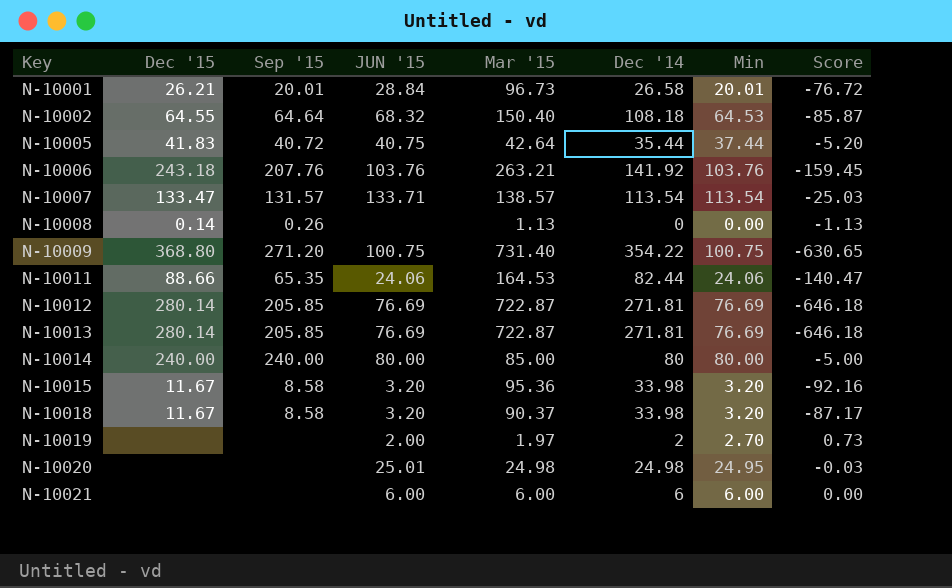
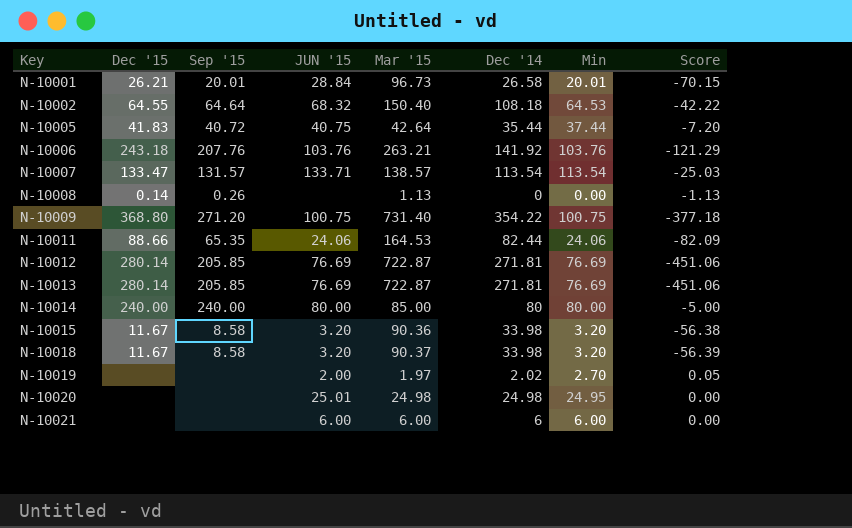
column Score | formula: [Min] - [Mar '15] -> [Dec '14] - [Mar '15]
N-10015 | Mar '15: 95.36 -> 90.36
N-10019 | Dec '14: 2 -> 2.02

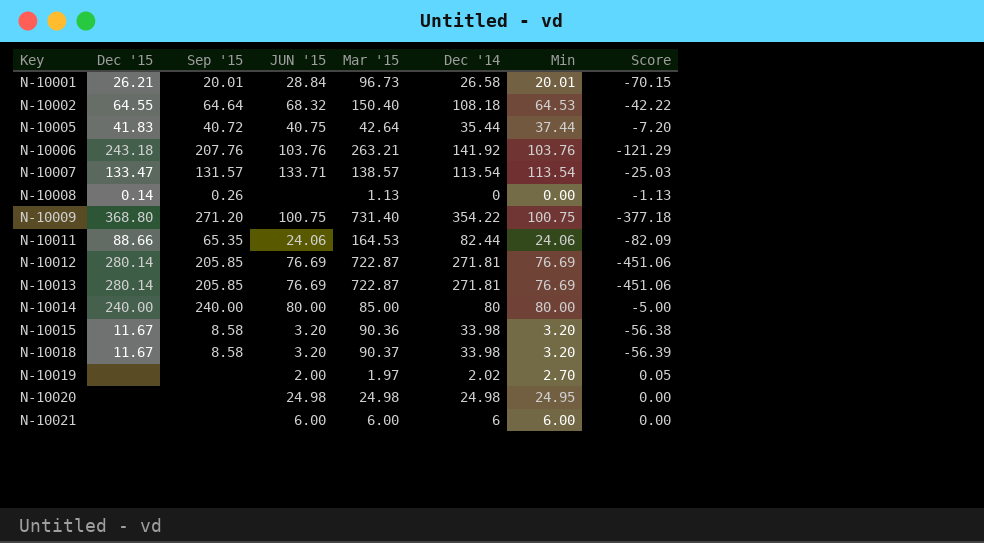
N-10020 | JUN '15: 25.01 -> 24.98

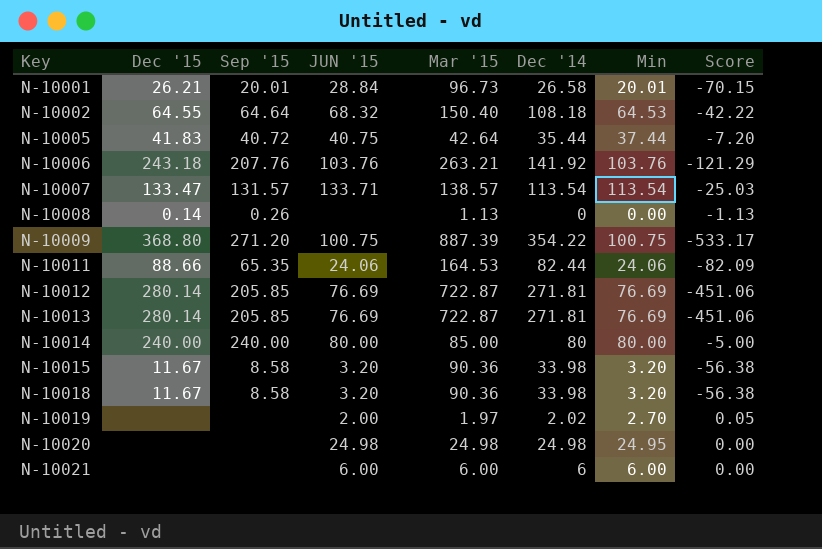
N-10009 | Mar '15: 731.40 -> 887.39
N-10009 | Score: -377.18 -> -533.17
N-10018 | Mar '15: 90.37 -> 90.36
N-10018 | Score: -56.39 -> -56.38

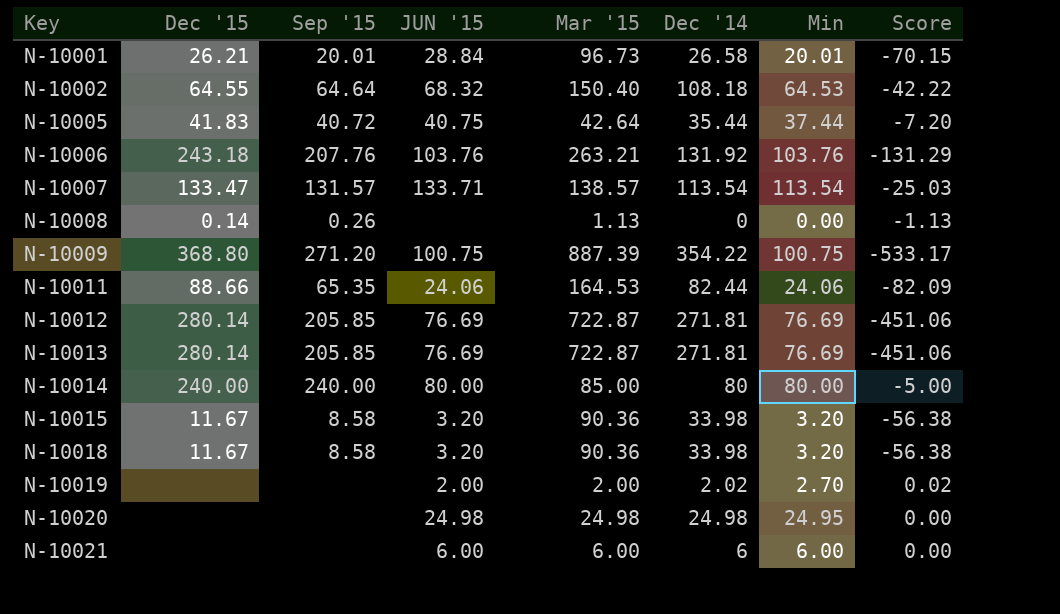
N-10006 | Dec '14: 141.92 -> 131.92
N-10006 | Score: -121.29 -> -131.29
N-10019 | Mar '15: 1.97 -> 2.00
N-10019 | Score: 0.05 -> 0.02

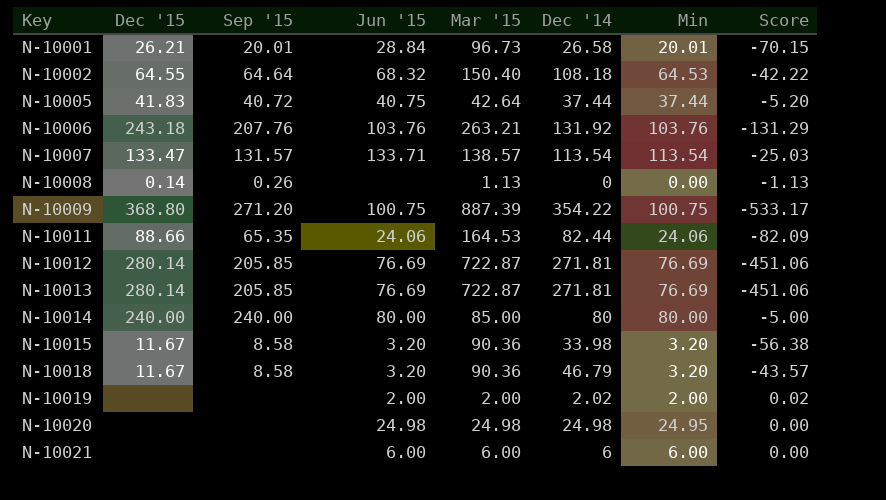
column name: JUN '15 -> Jun '15
N-10005 | Dec '14: 35.44 -> 37.44
N-10005 | Score: -7.20 -> -5.20
N-10018 | Dec '14: 33.98 -> 46.79
N-10018 | Score: -56.38 -> -43.57
N-10019 | Min: 2.70 -> 2.00

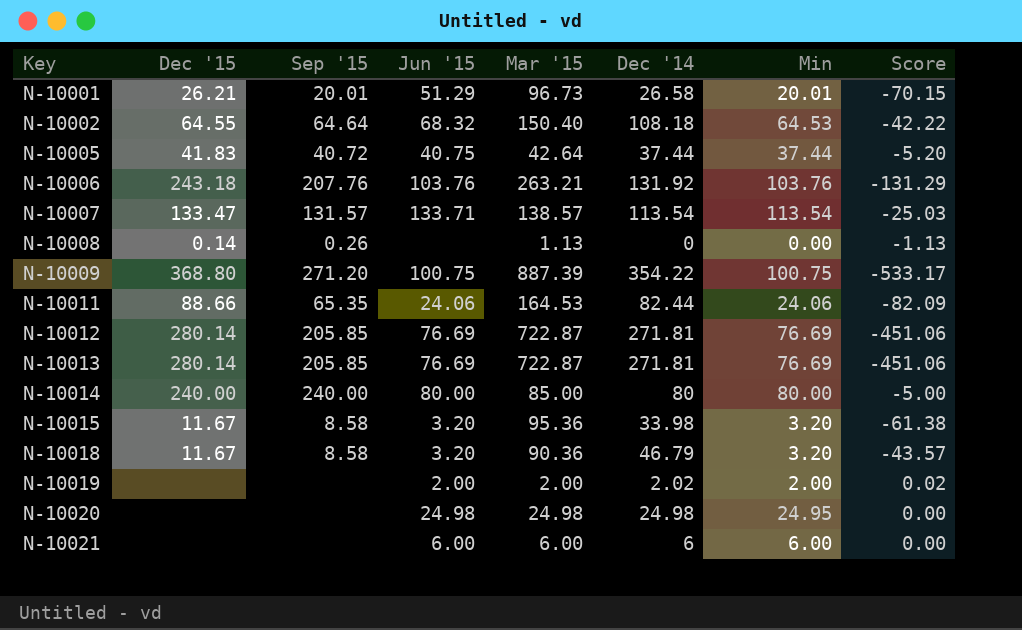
N-10001 | Jun '15: 28.84 -> 51.29
N-10015 | Mar '15: 90.36 -> 95.36
N-10015 | Score: -56.38 -> -61.38

